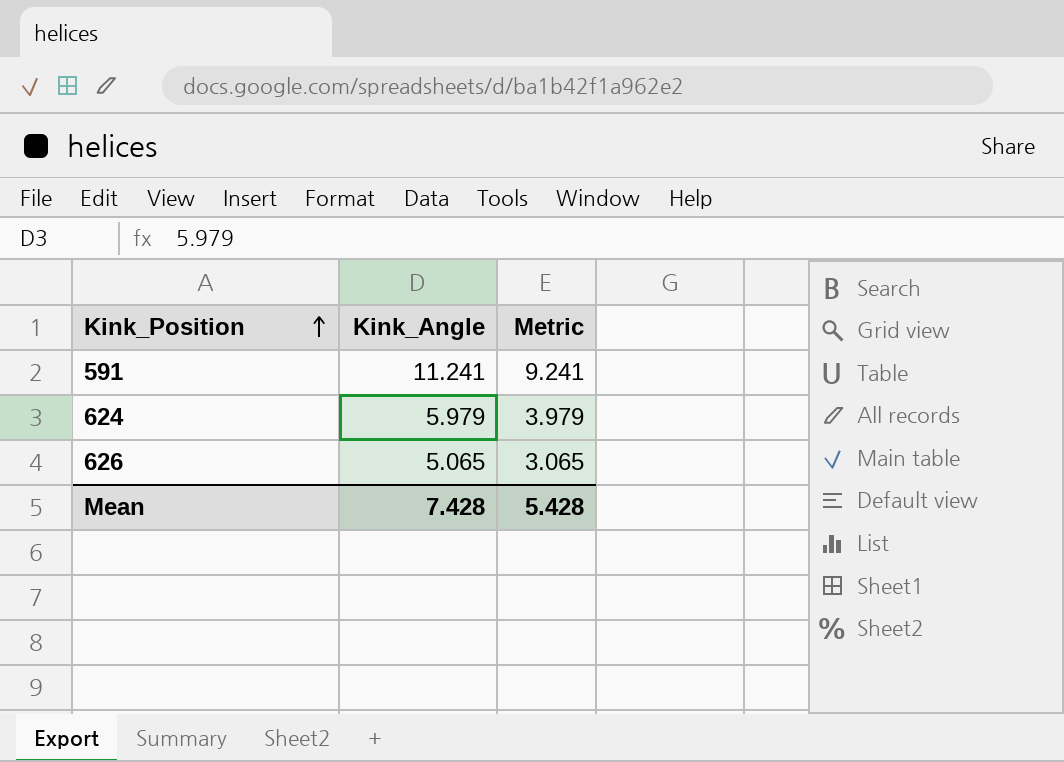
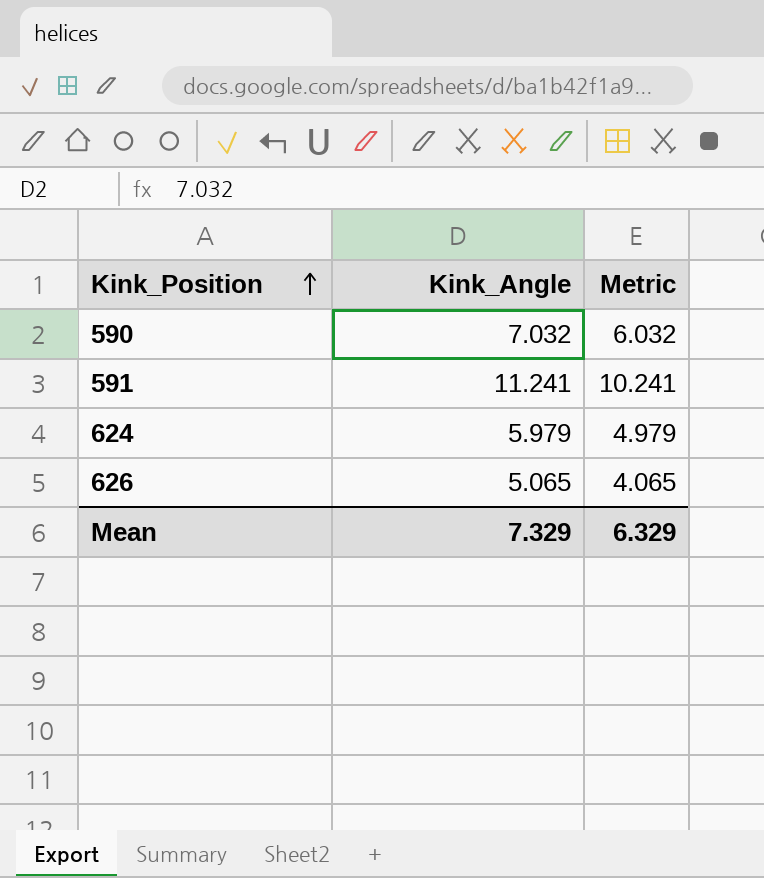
column Metric | formula: [Kink_Angle] - 2 -> [Kink_Angle] - 1
row 590: none -> 7.032 | 6.032
Mean | Kink_Angle: 7.428 -> 7.329
Mean | Metric: 5.428 -> 6.329

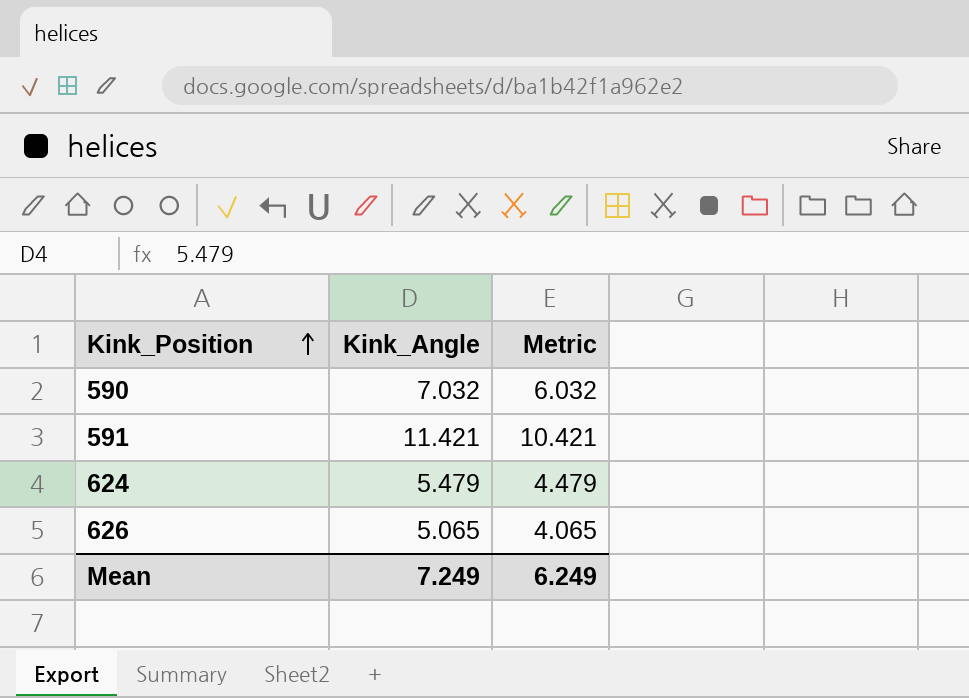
591 | Kink_Angle: 11.241 -> 11.421
591 | Metric: 10.241 -> 10.421
624 | Kink_Angle: 5.979 -> 5.479
624 | Metric: 4.979 -> 4.479
Mean | Kink_Angle: 7.329 -> 7.249
Mean | Metric: 6.329 -> 6.249

